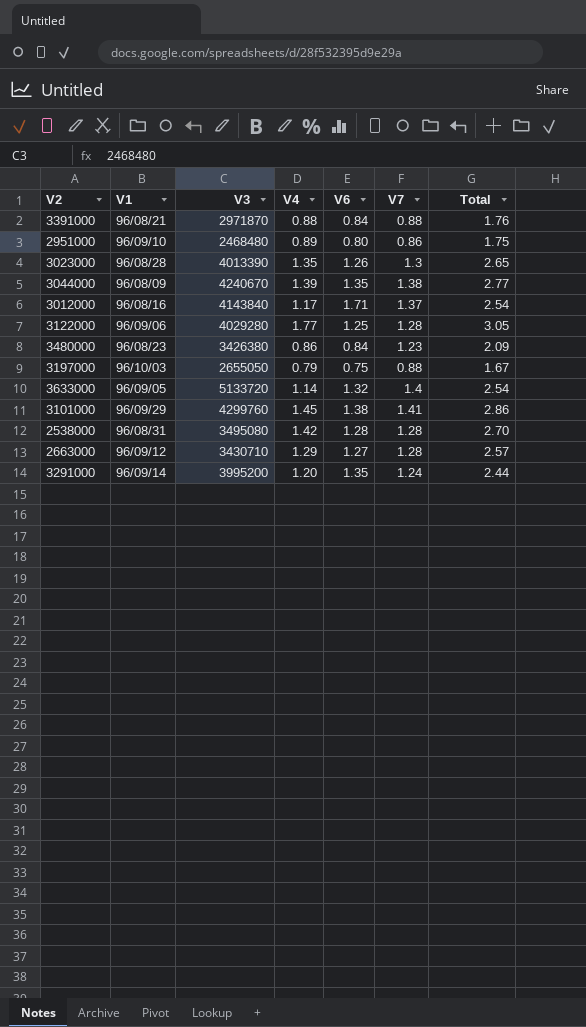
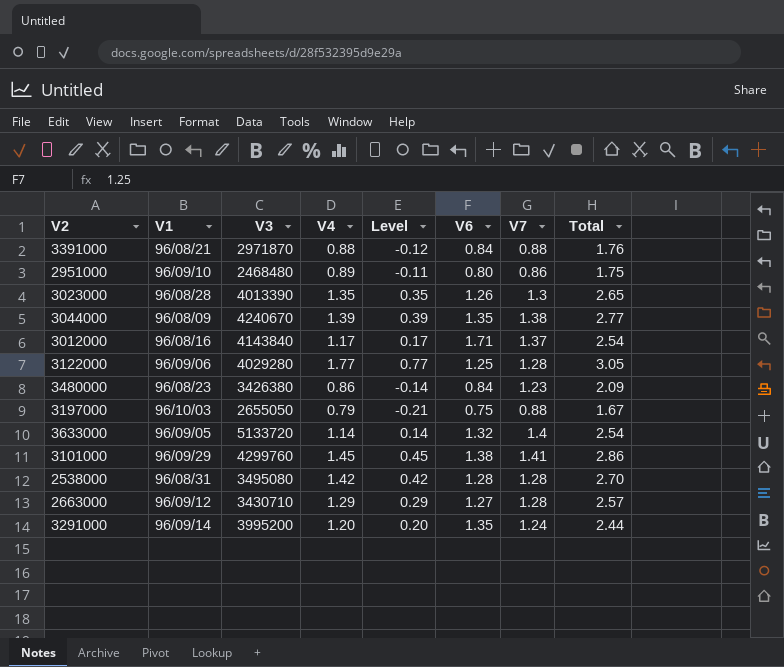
column Level | formula: none -> [V4] - 1

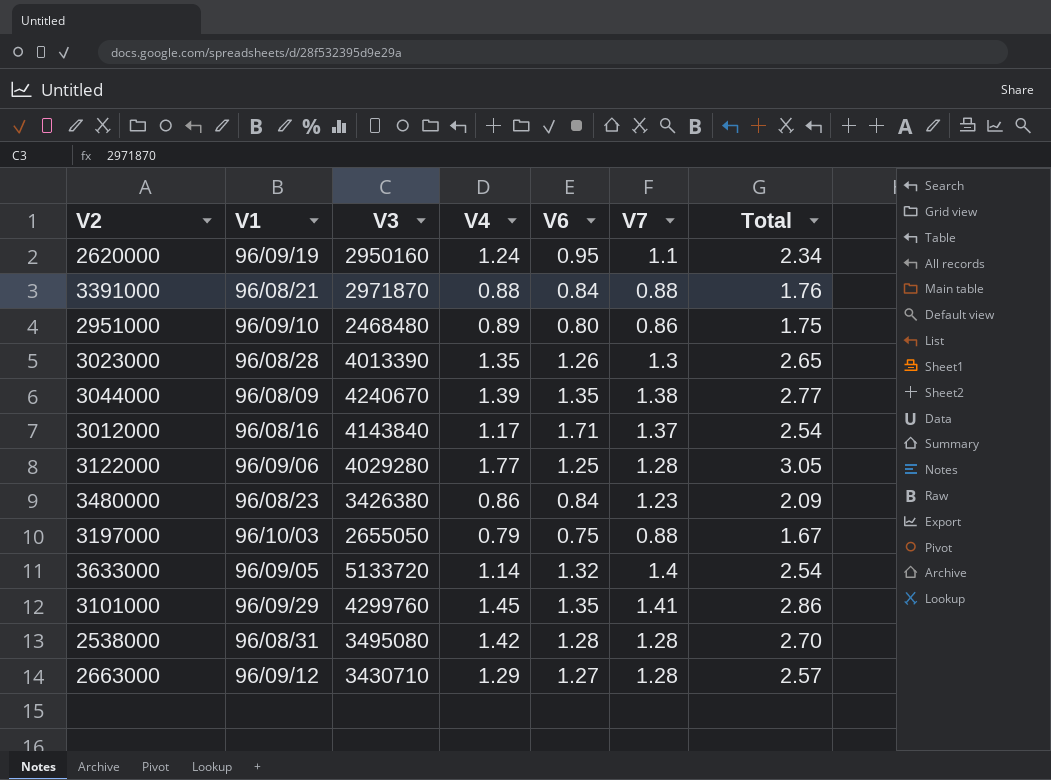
column Level | formula: [V4] - 1 -> none
row 3291000: 96/09/14 | 3995200 | 1.20 | 0.20 | 1.35 | 1.24 | 2.44 -> none
row 2620000: none -> 96/09/19 | 2950160 | 1.24 | 0.95 | 1.1 | 2.34
3101000 | V6: 1.38 -> 1.35

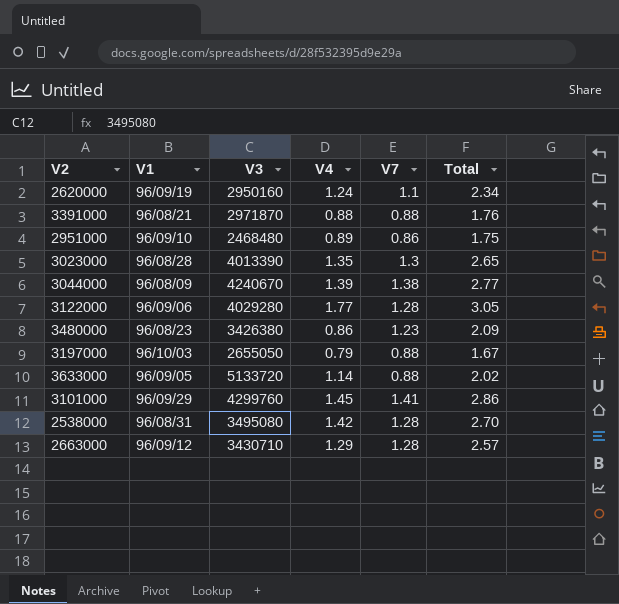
column V6 | position: 5 -> none
row 3012000: 96/08/16 | 4143840 | 1.17 | 1.71 | 1.37 | 2.54 -> none
3633000 | V7: 1.4 -> 0.88
3633000 | Total: 2.54 -> 2.02

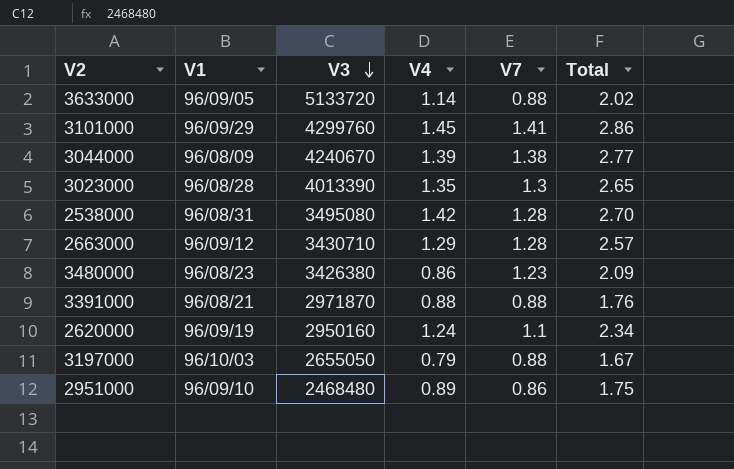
row order: none -> V3 descending
row 3122000: 96/09/06 | 4029280 | 1.77 | 1.28 | 3.05 -> none

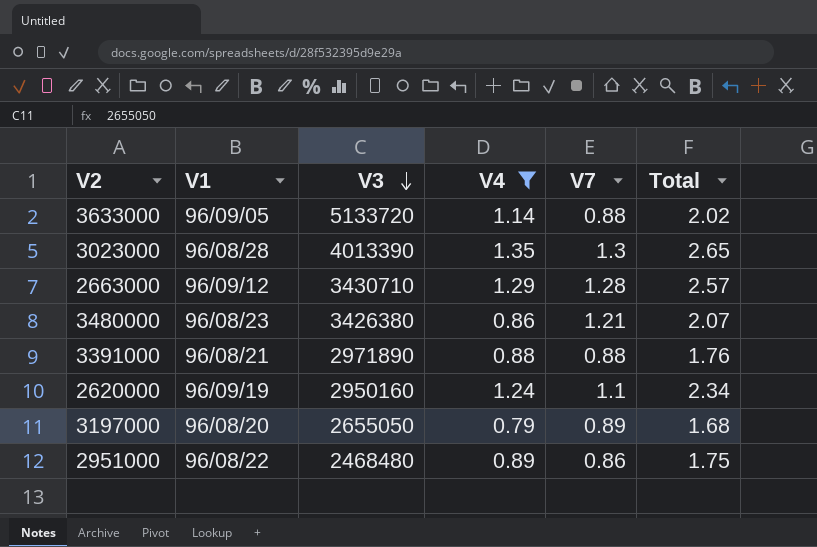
filter: none -> V4 <= 1.35
3480000 | V7: 1.23 -> 1.21
3480000 | Total: 2.09 -> 2.07
3391000 | V3: 2971870 -> 2971890
3197000 | V1: 96/10/03 -> 96/08/20
3197000 | V7: 0.88 -> 0.89
3197000 | Total: 1.67 -> 1.68
2951000 | V1: 96/09/10 -> 96/08/22

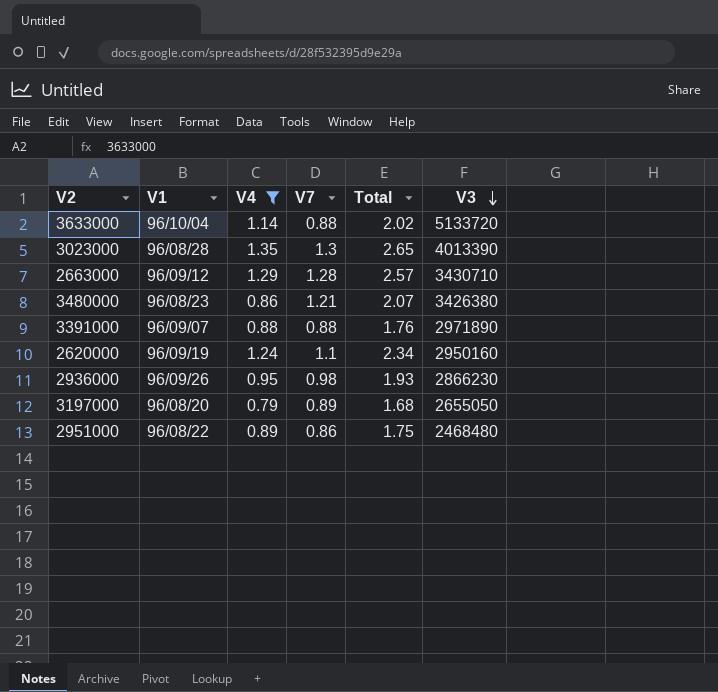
column V3 | position: 3 -> 6
3633000 | V1: 96/09/05 -> 96/10/04
3391000 | V1: 96/08/21 -> 96/09/07
row 2936000: none -> 96/09/26 | 0.95 | 0.98 | 1.93 | 2866230

